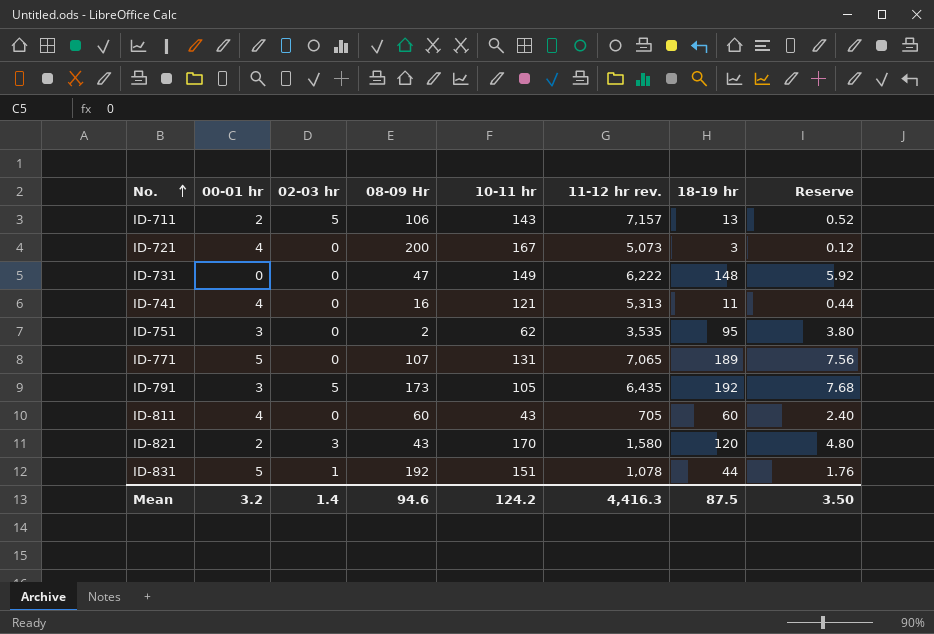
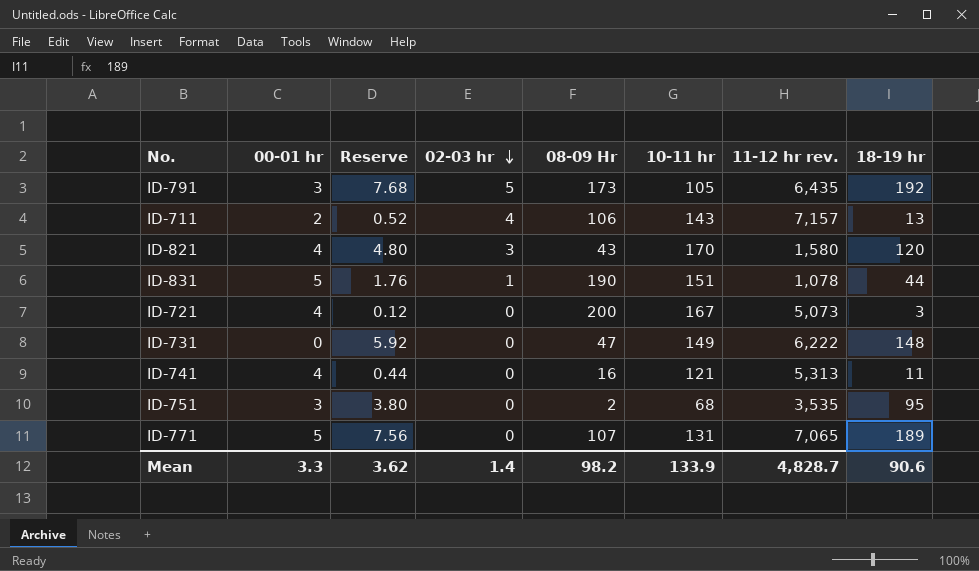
row order: No. ascending -> 02-03 hr descending
column Reserve | position: 8 -> 3
row ID-811: 4 | 0 | 60 | 43 | 705 | 60 | 2.40 -> none
ID-711 | 02-03 hr: 5 -> 4
ID-821 | 00-01 hr: 2 -> 4
ID-831 | 08-09 Hr: 192 -> 190
ID-751 | 10-11 hr: 62 -> 68
Mean | 00-01 hr: 3.2 -> 3.3
Mean | Reserve: 3.50 -> 3.62
Mean | 08-09 Hr: 94.6 -> 98.2
Mean | 10-11 hr: 124.2 -> 133.9
Mean | 11-12 hr rev.: 4,416.3 -> 4,828.7
Mean | 18-19 hr: 87.5 -> 90.6

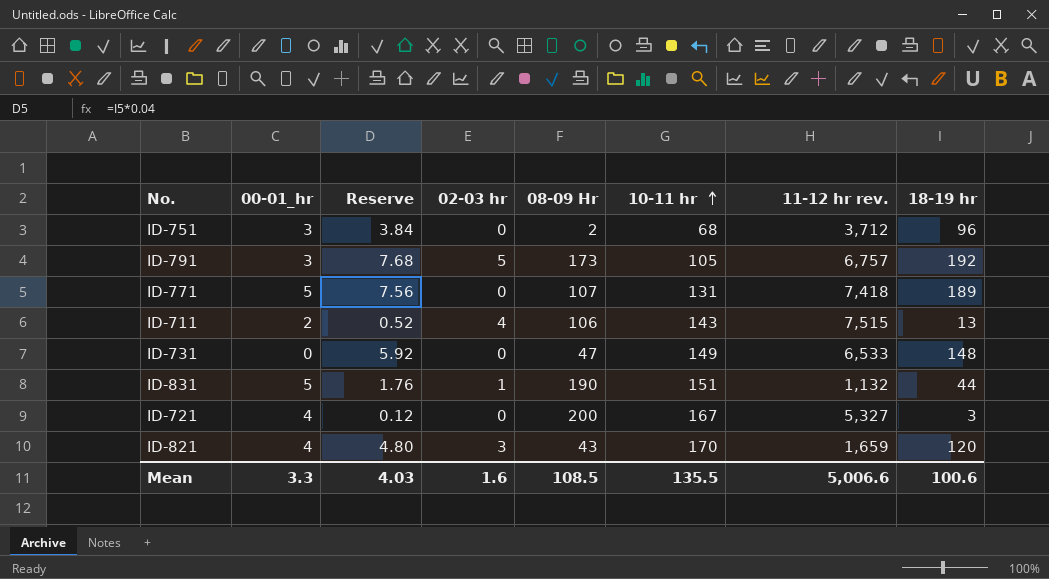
row order: 02-03 hr descending -> 10-11 hr ascending
column name: 00-01 hr -> 00-01_hr
row ID-741: 4 | 0.44 | 0 | 16 | 121 | 5,313 | 11 -> none
ID-751 | Reserve: 3.80 -> 3.84
ID-751 | 11-12 hr rev.: 3,535 -> 3,712
ID-751 | 18-19 hr: 95 -> 96
ID-791 | 11-12 hr rev.: 6,435 -> 6,757
ID-771 | 11-12 hr rev.: 7,065 -> 7,418
ID-711 | 11-12 hr rev.: 7,157 -> 7,515
ID-731 | 11-12 hr rev.: 6,222 -> 6,533
ID-831 | 11-12 hr rev.: 1,078 -> 1,132
ID-721 | 11-12 hr rev.: 5,073 -> 5,327
ID-821 | 11-12 hr rev.: 1,580 -> 1,659
Mean | Reserve: 3.62 -> 4.03
Mean | 02-03 hr: 1.4 -> 1.6
Mean | 08-09 Hr: 98.2 -> 108.5
Mean | 10-11 hr: 133.9 -> 135.5
Mean | 11-12 hr rev.: 4,828.7 -> 5,006.6
Mean | 18-19 hr: 90.6 -> 100.6

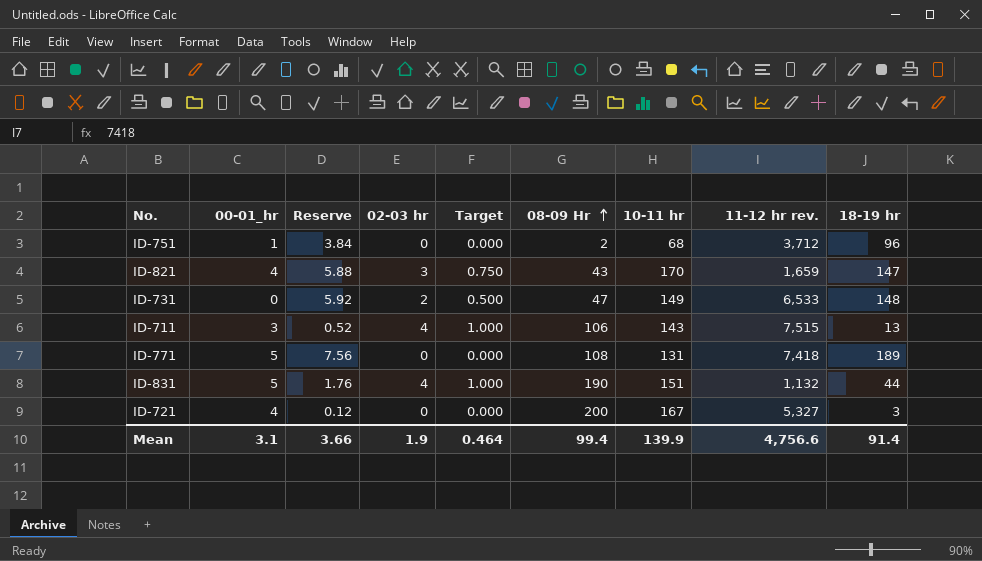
row order: 10-11 hr ascending -> 08-09 Hr ascending
column Target | formula: none -> [02-03 hr] * 0.25
row ID-791: 3 | 7.68 | 5 | 173 | 105 | 6,757 | 192 -> none
ID-751 | 00-01_hr: 3 -> 1
ID-821 | Reserve: 4.80 -> 5.88
ID-821 | 18-19 hr: 120 -> 147
ID-731 | 02-03 hr: 0 -> 2
ID-711 | 00-01_hr: 2 -> 3
ID-771 | 08-09 Hr: 107 -> 108
ID-831 | 02-03 hr: 1 -> 4
Mean | 00-01_hr: 3.3 -> 3.1
Mean | Reserve: 4.03 -> 3.66
Mean | 02-03 hr: 1.6 -> 1.9
Mean | 08-09 Hr: 108.5 -> 99.4
Mean | 10-11 hr: 135.5 -> 139.9
Mean | 11-12 hr rev.: 5,006.6 -> 4,756.6
Mean | 18-19 hr: 100.6 -> 91.4

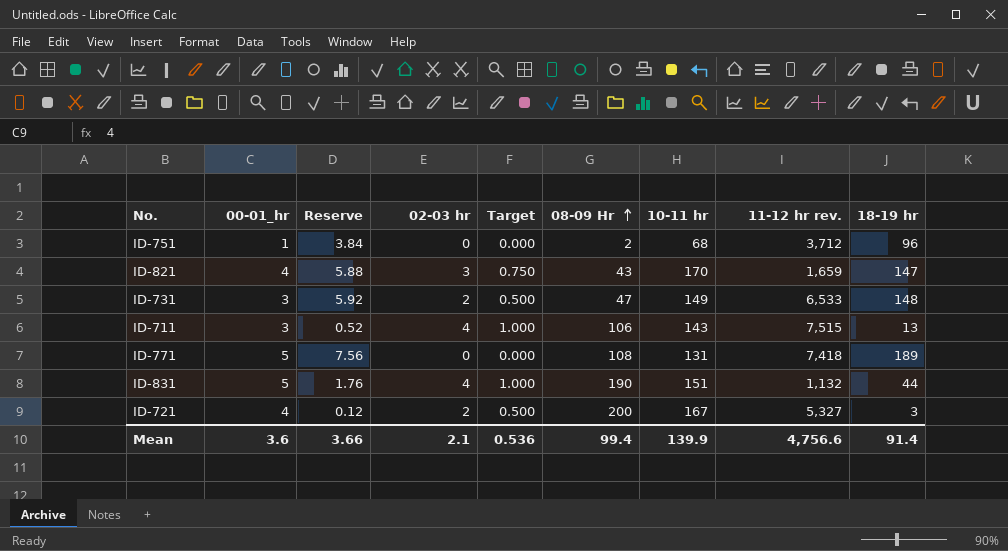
ID-731 | 00-01_hr: 0 -> 3
ID-721 | 02-03 hr: 0 -> 2
ID-721 | Target: 0.000 -> 0.500
Mean | 00-01_hr: 3.1 -> 3.6
Mean | 02-03 hr: 1.9 -> 2.1
Mean | Target: 0.464 -> 0.536

